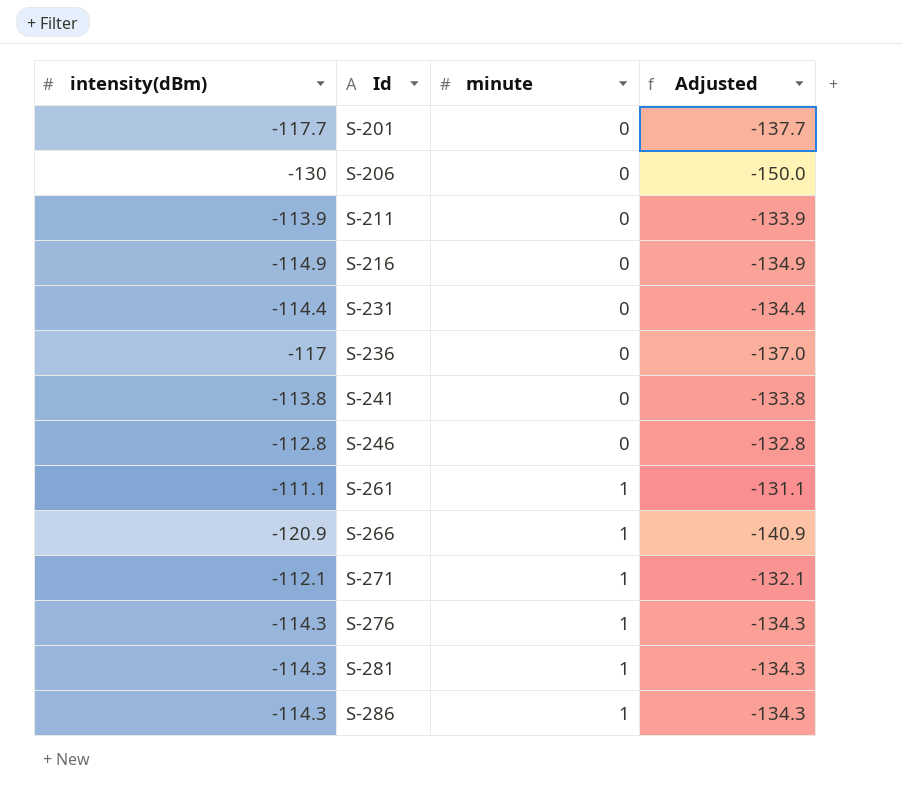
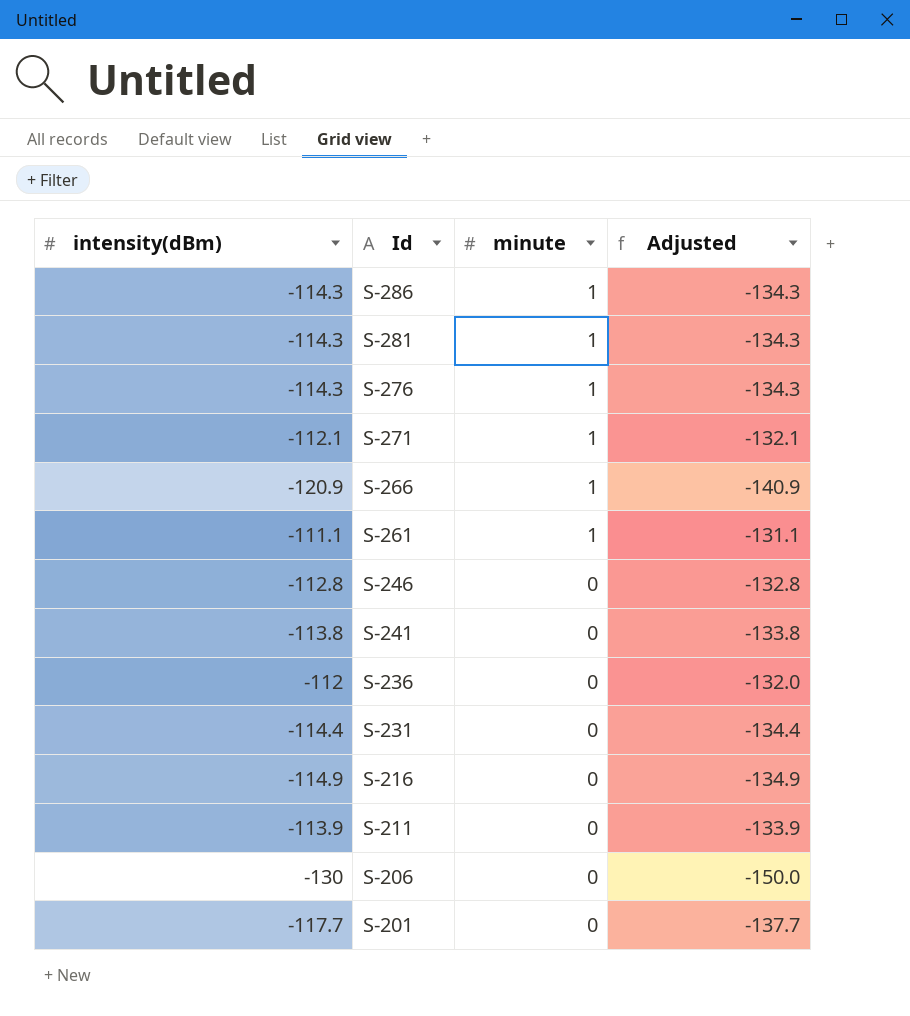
row order: Id ascending -> Id descending
S-236 | intensity(dBm): -117 -> -112
S-236 | Adjusted: -137.0 -> -132.0

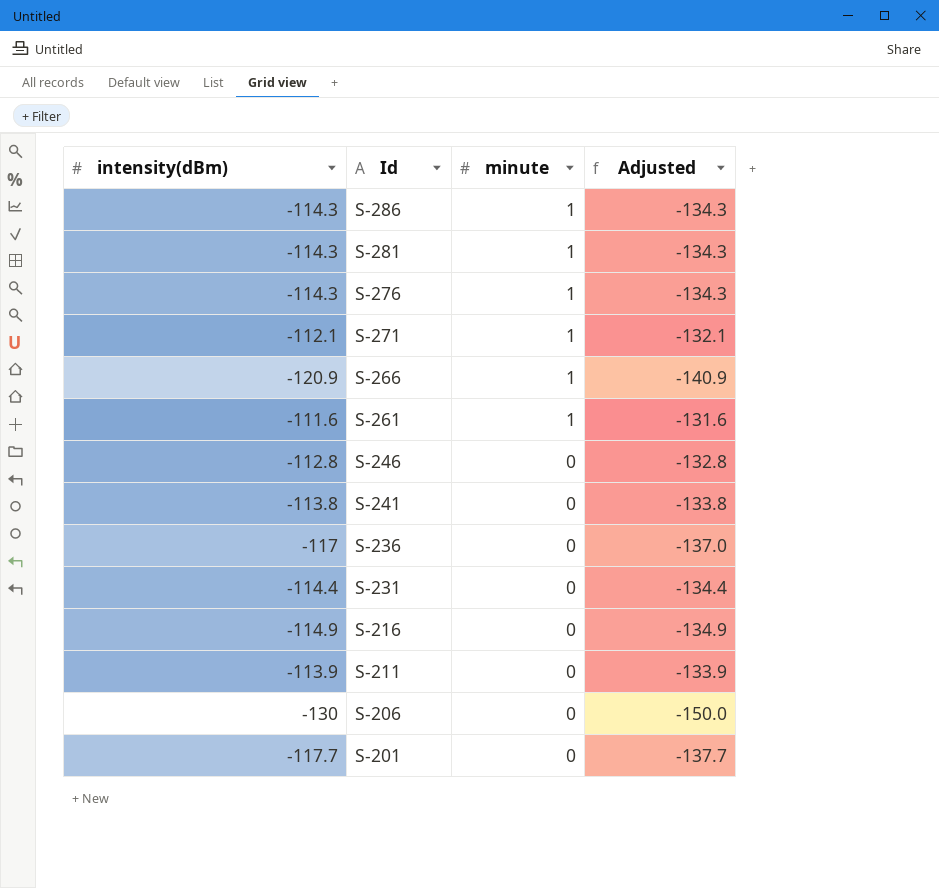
S-261 | intensity(dBm): -111.1 -> -111.6
S-261 | Adjusted: -131.1 -> -131.6
S-236 | intensity(dBm): -112 -> -117
S-236 | Adjusted: -132.0 -> -137.0

